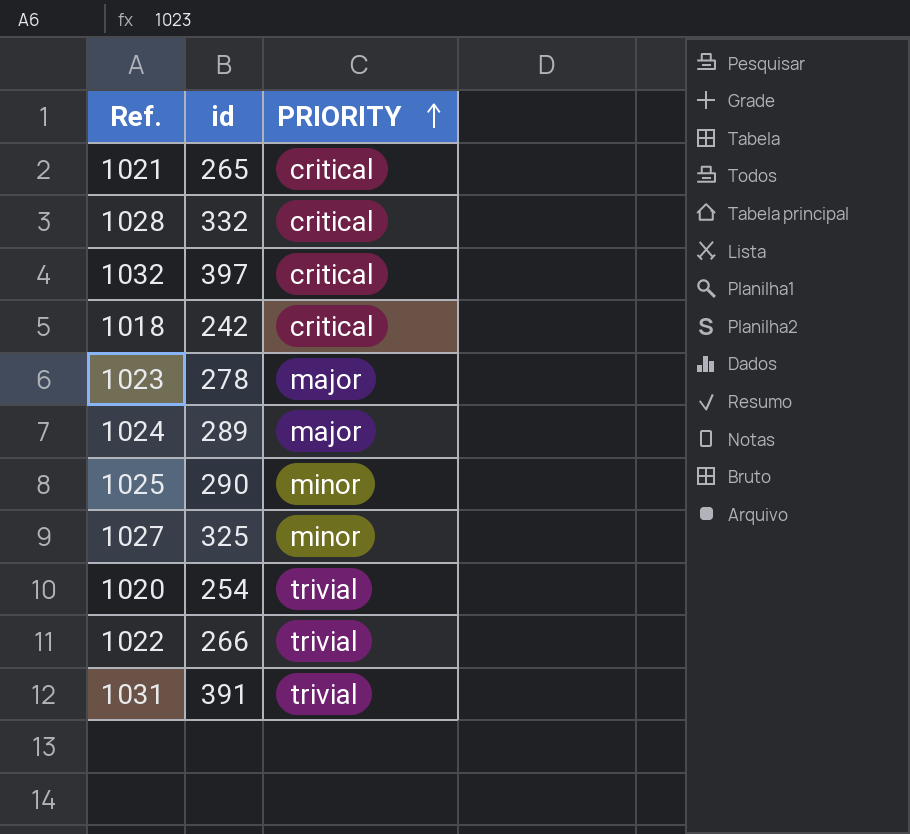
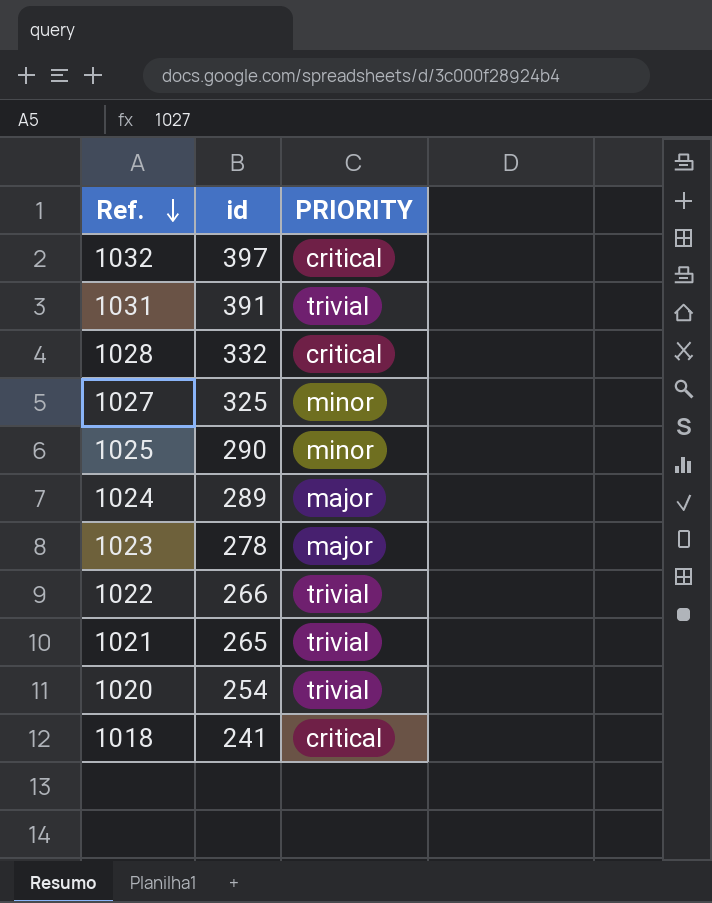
row order: PRIORITY ascending -> Ref. descending
1021 | PRIORITY: critical -> trivial
1018 | id: 242 -> 241

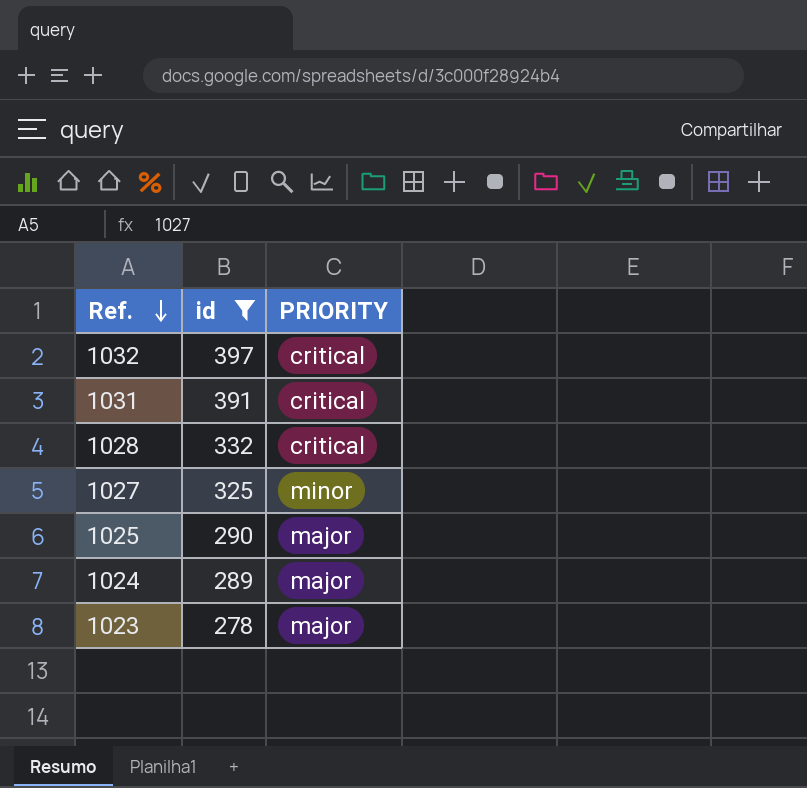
filter: none -> id >= 278
1031 | PRIORITY: trivial -> critical
1025 | PRIORITY: minor -> major

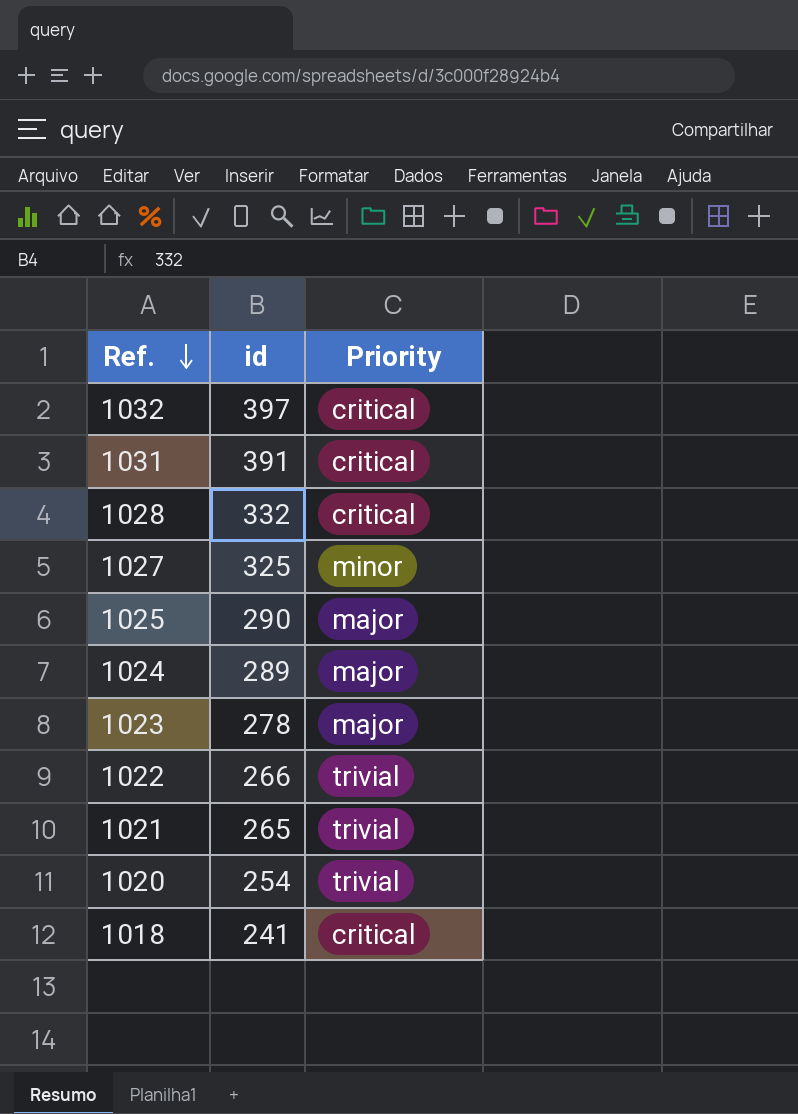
filter: id >= 278 -> none
column name: PRIORITY -> Priority

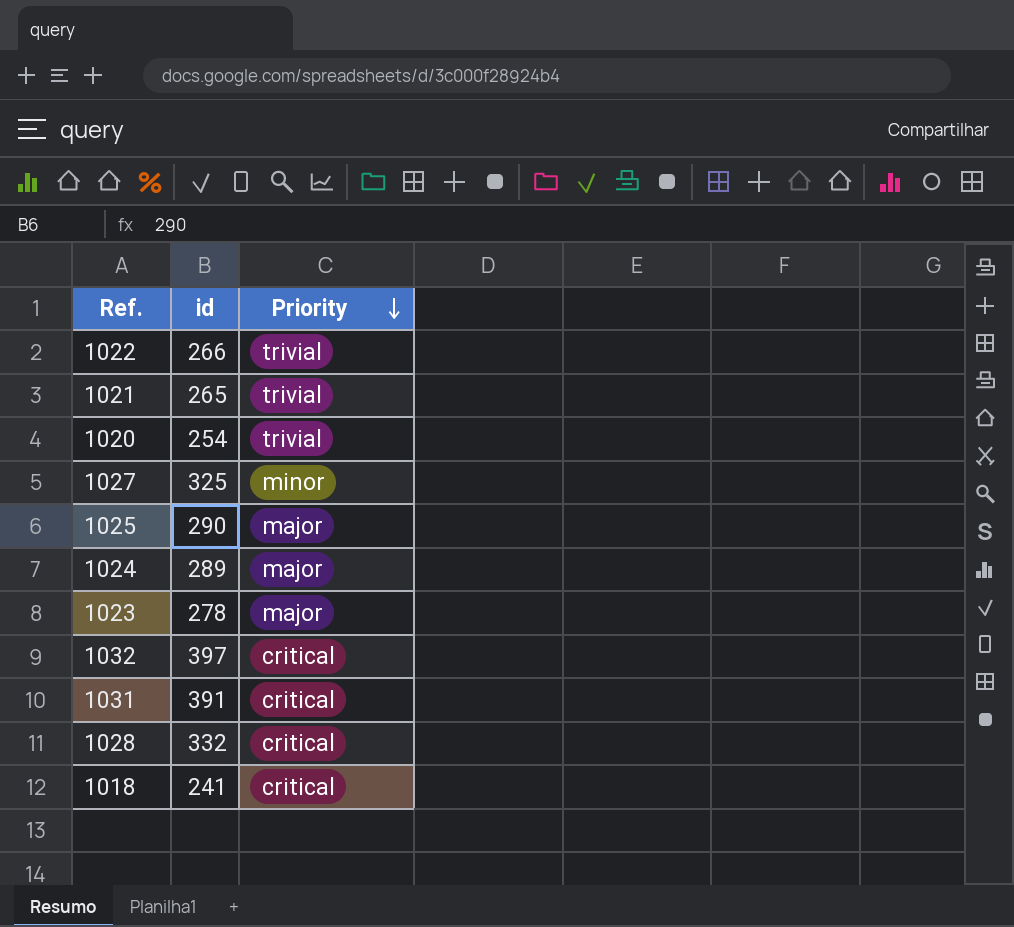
row order: Ref. descending -> Priority descending

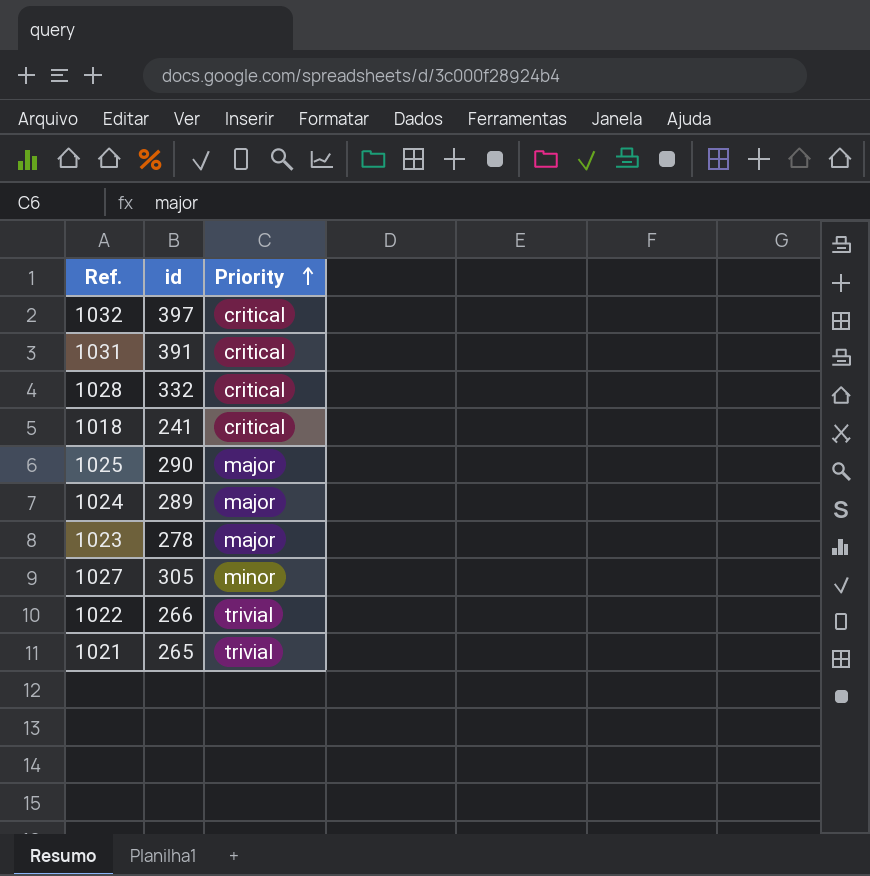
row order: Priority descending -> Priority ascending
row 1020: 254 | trivial -> none
1027 | id: 325 -> 305

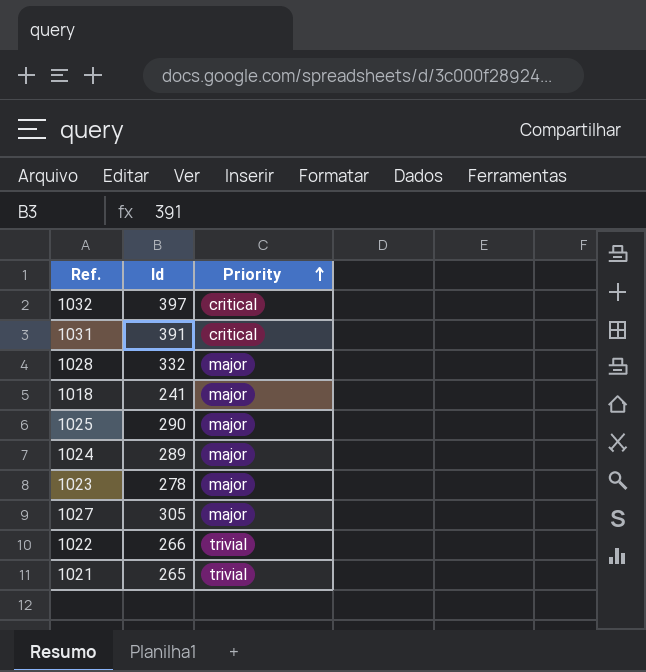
column name: id -> Id
1028 | Priority: critical -> major
1018 | Priority: critical -> major
1027 | Priority: minor -> major

